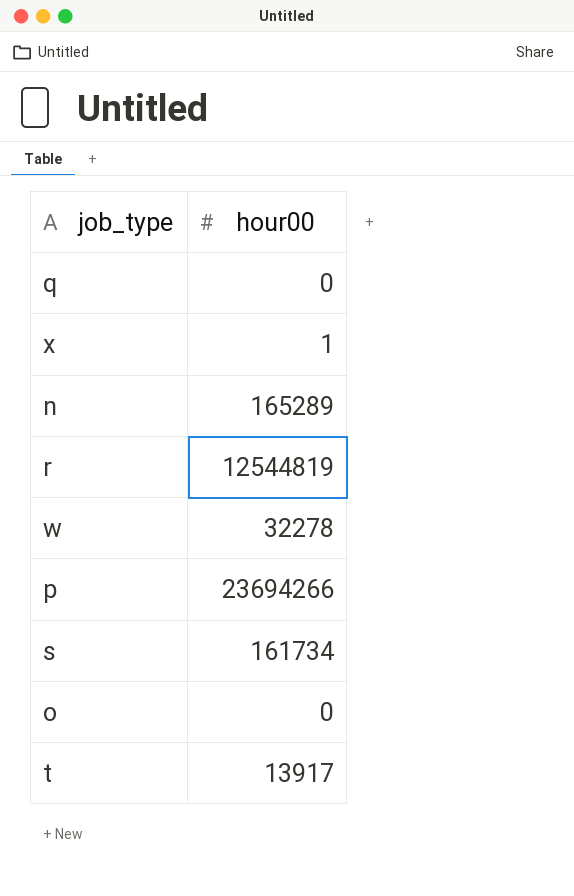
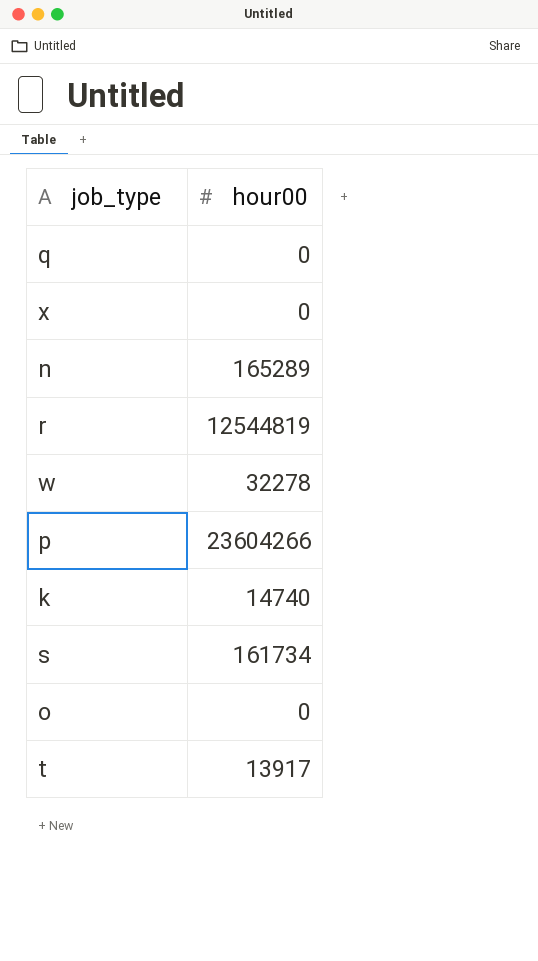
x | hour00: 1 -> 0
p | hour00: 23694266 -> 23604266
row k: none -> 14740

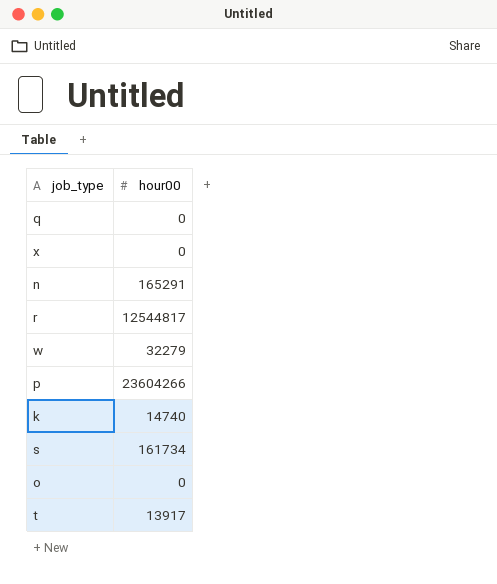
n | hour00: 165289 -> 165291
r | hour00: 12544819 -> 12544817
w | hour00: 32278 -> 32279

